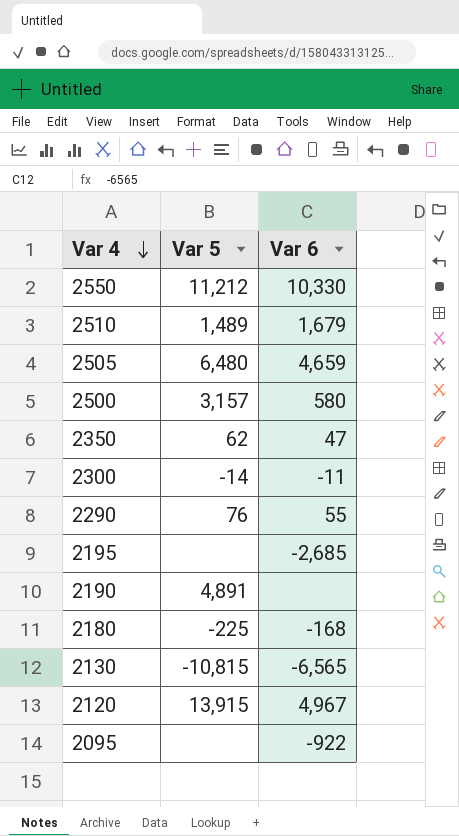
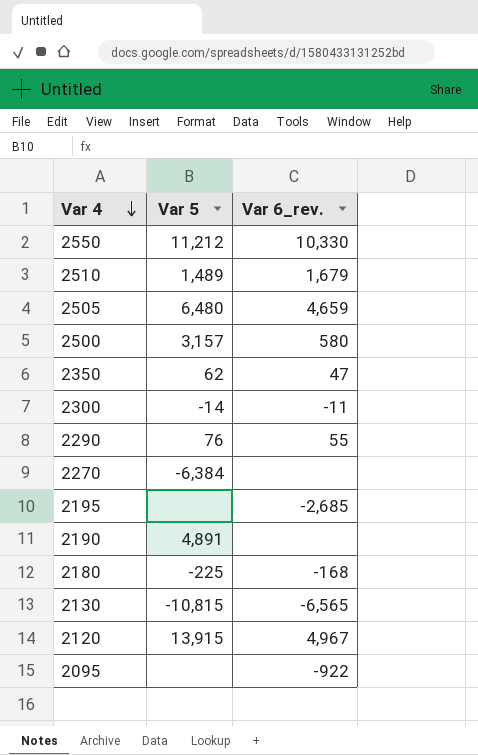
column name: Var 6 -> Var 6_rev.
row 2270: none -> -6,384 | none

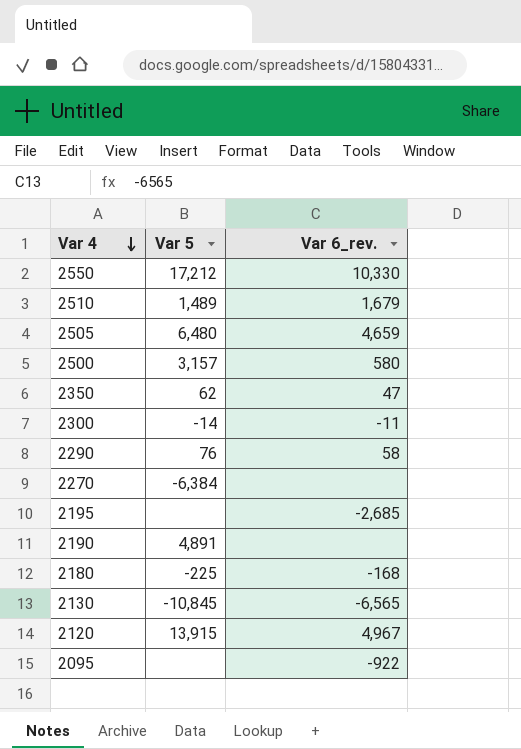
2550 | Var 5: 11,212 -> 17,212
2290 | Var 6_rev.: 55 -> 58
2130 | Var 5: -10,815 -> -10,845

